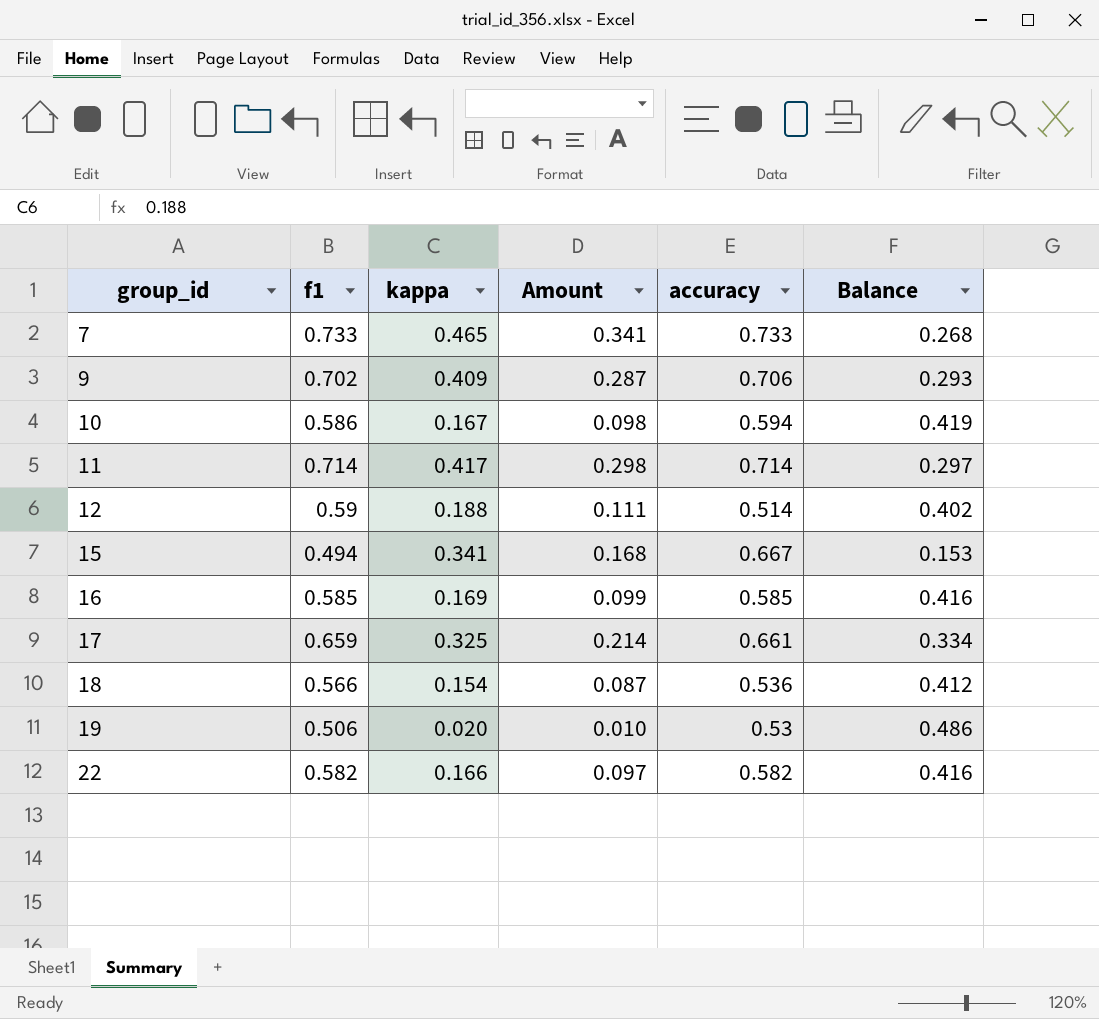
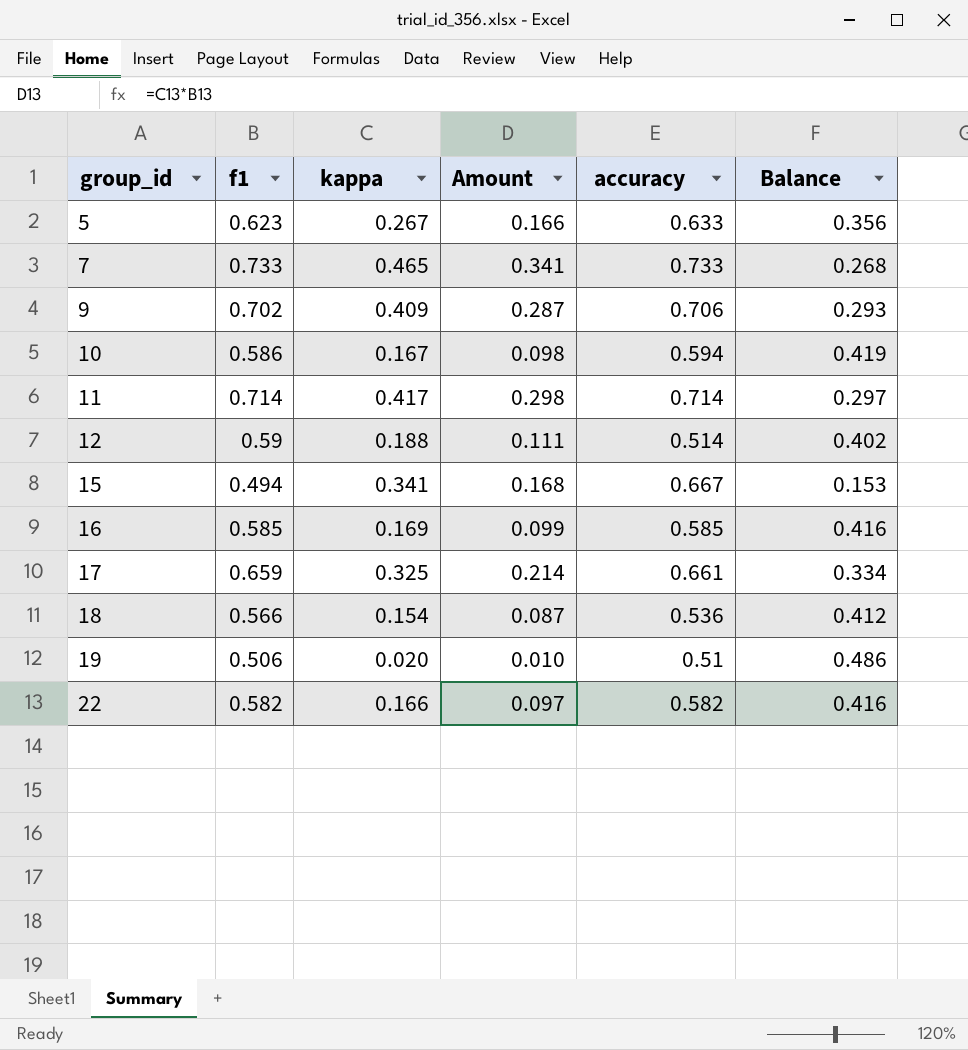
row 5: none -> 0.623 | 0.267 | 0.166 | 0.633 | 0.356
19 | accuracy: 0.53 -> 0.51

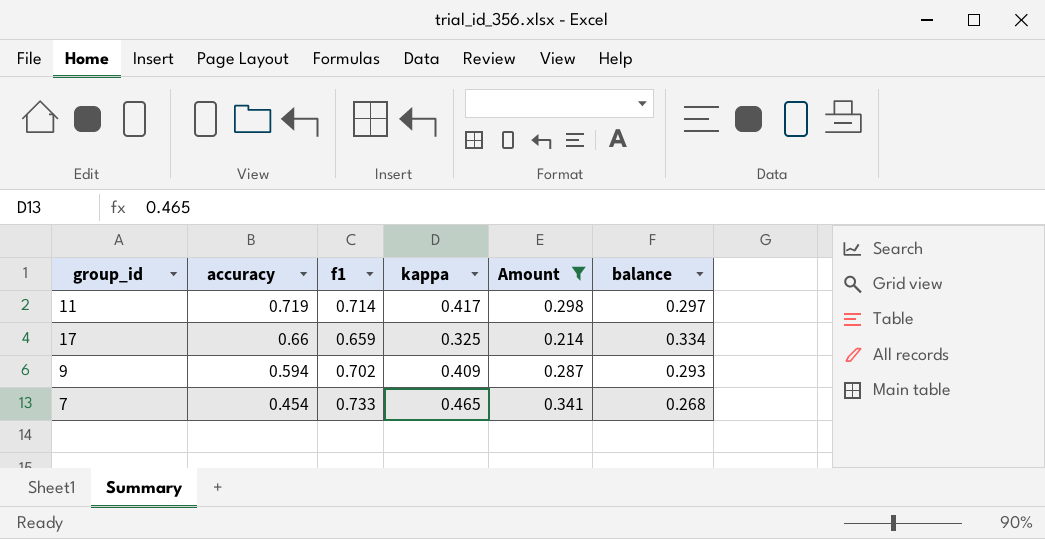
filter: none -> Amount >= 0.214
row order: group_id ascending -> accuracy descending
column accuracy | position: 5 -> 2
column name: Balance -> balance
11 | accuracy: 0.714 -> 0.719
17 | accuracy: 0.661 -> 0.66
9 | accuracy: 0.706 -> 0.594
7 | accuracy: 0.733 -> 0.454

